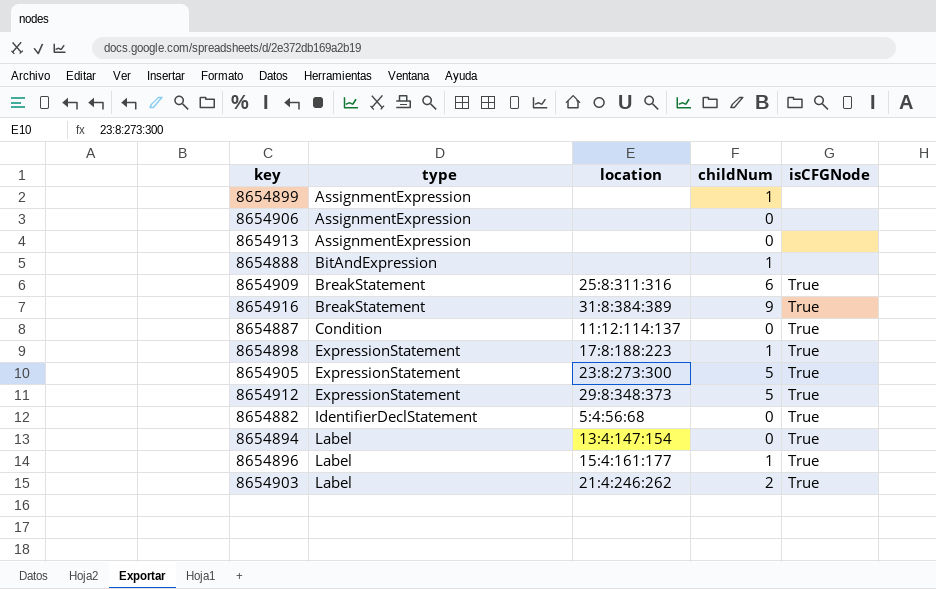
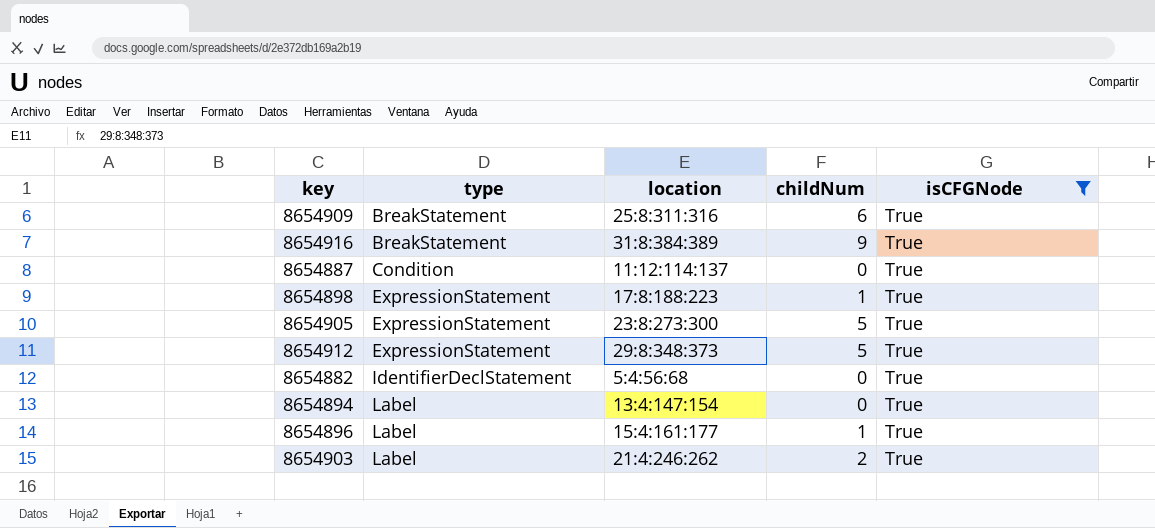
filter: none -> isCFGNode = True

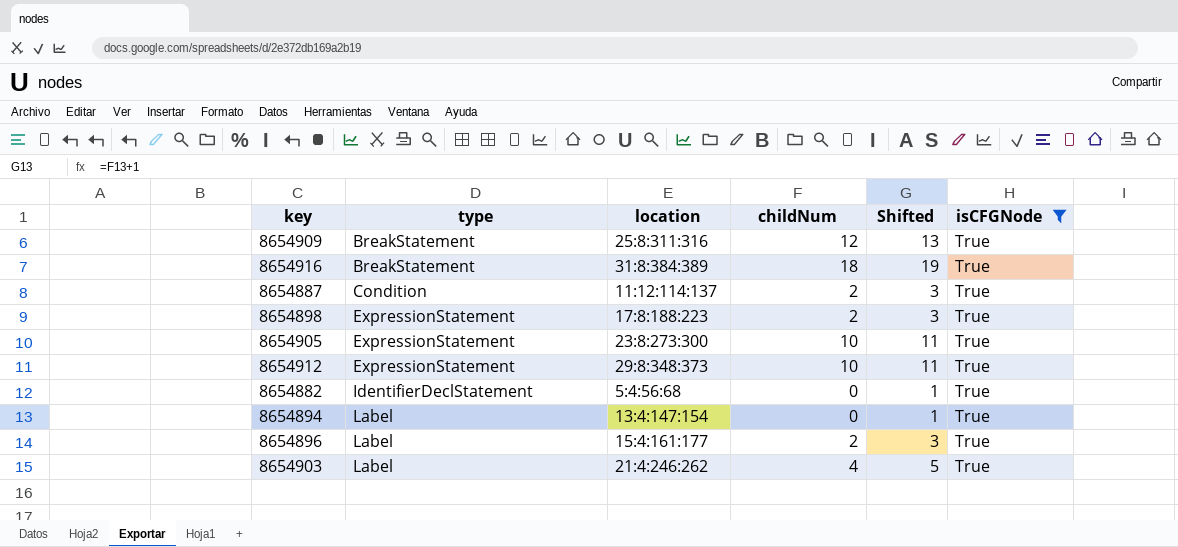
column Shifted | formula: none -> [childNum] + 1
8654909 | childNum: 6 -> 12
8654916 | childNum: 9 -> 18
8654887 | childNum: 0 -> 2
8654898 | childNum: 1 -> 2
8654905 | childNum: 5 -> 10
8654912 | childNum: 5 -> 10
8654896 | childNum: 1 -> 2
8654903 | childNum: 2 -> 4

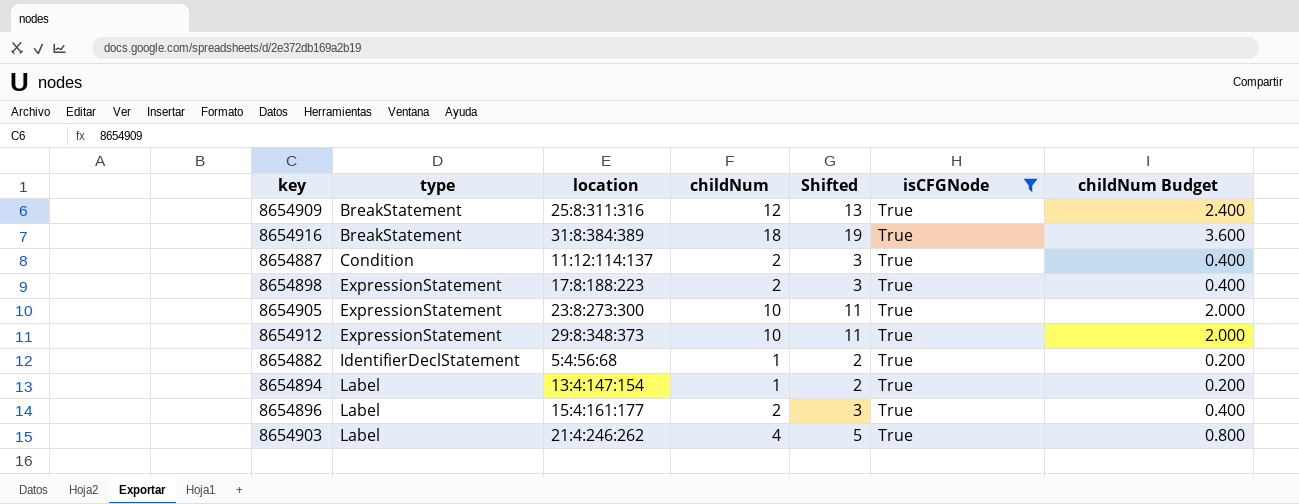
column childNum Budget | formula: none -> [childNum] * 0.2
8654882 | childNum: 0 -> 1
8654882 | Shifted: 1 -> 2
8654894 | childNum: 0 -> 1
8654894 | Shifted: 1 -> 2

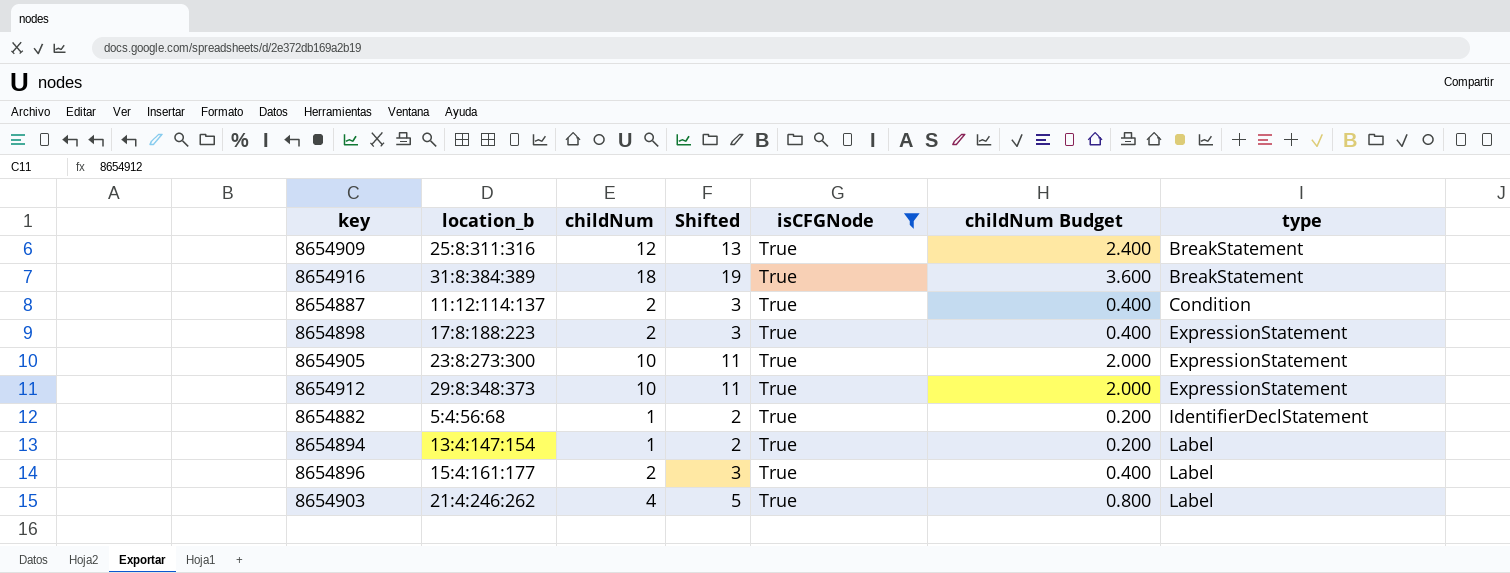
column name: location -> location_b
column type | position: 2 -> 7

